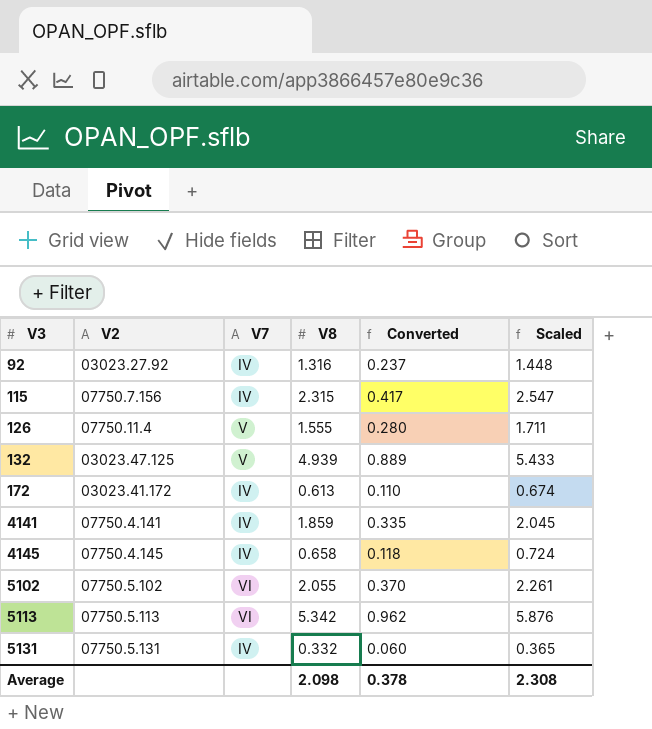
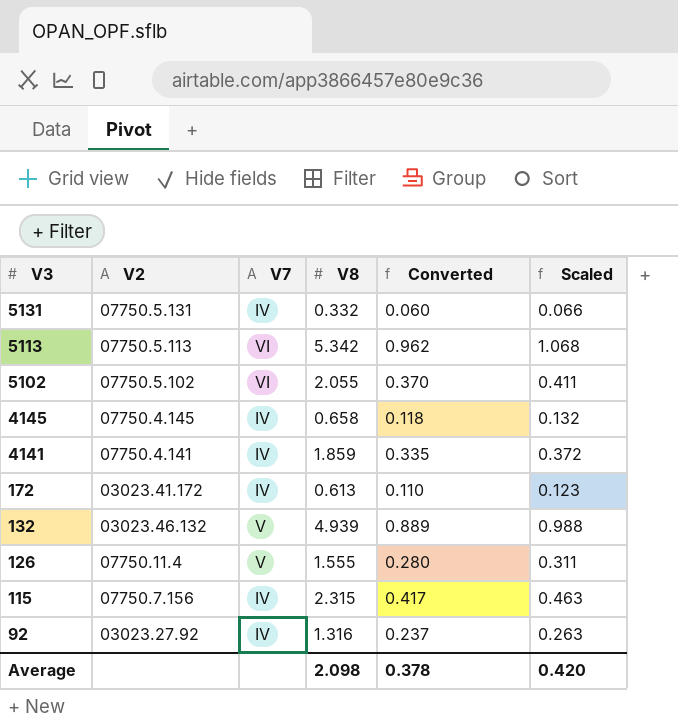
row order: V3 ascending -> V3 descending
column Scaled | formula: [V8] * 1.1 -> [V8] * 0.2
132 | V2: 03023.47.125 -> 03023.46.132
Average | Scaled: 2.308 -> 0.420

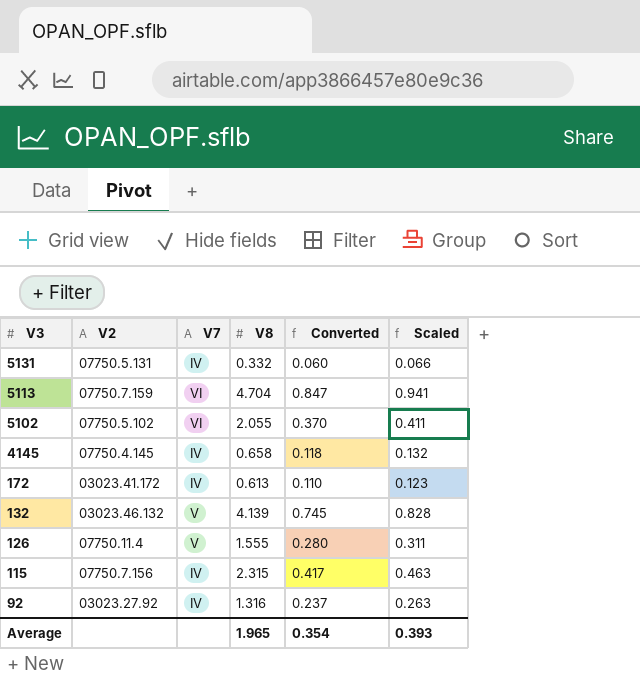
row 4141: 07750.4.141 | ІV | 1.859 | 0.335 | 0.372 -> none
5113 | V2: 07750.5.113 -> 07750.7.159
5113 | V8: 5.342 -> 4.704
5113 | Converted: 0.962 -> 0.847
5113 | Scaled: 1.068 -> 0.941
132 | V8: 4.939 -> 4.139
132 | Converted: 0.889 -> 0.745
132 | Scaled: 0.988 -> 0.828
Average | V8: 2.098 -> 1.965
Average | Converted: 0.378 -> 0.354
Average | Scaled: 0.420 -> 0.393

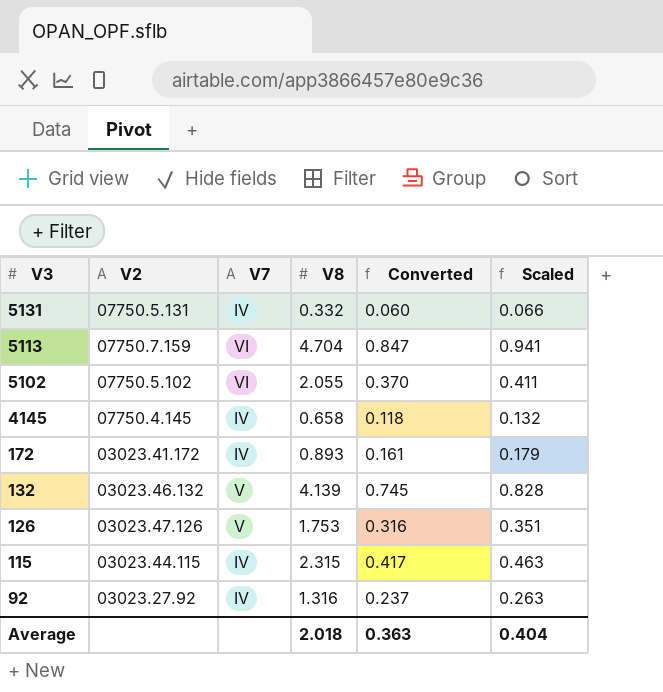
172 | V8: 0.613 -> 0.893
172 | Converted: 0.110 -> 0.161
172 | Scaled: 0.123 -> 0.179
126 | V2: 07750.11.4 -> 03023.47.126
126 | V8: 1.555 -> 1.753
126 | Converted: 0.280 -> 0.316
126 | Scaled: 0.311 -> 0.351
115 | V2: 07750.7.156 -> 03023.44.115
Average | V8: 1.965 -> 2.018
Average | Converted: 0.354 -> 0.363
Average | Scaled: 0.393 -> 0.404

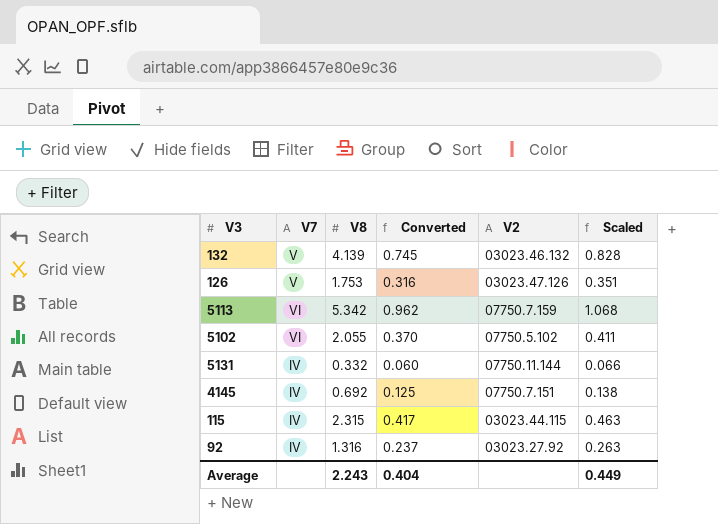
row order: V3 descending -> V7 ascending
column V2 | position: 2 -> 5
row 172: 03023.41.172 | ІV | 0.893 | 0.161 | 0.179 -> none
5113 | V8: 4.704 -> 5.342
5113 | Converted: 0.847 -> 0.962
5113 | Scaled: 0.941 -> 1.068
5131 | V2: 07750.5.131 -> 07750.11.144
4145 | V8: 0.658 -> 0.692
4145 | Converted: 0.118 -> 0.125
4145 | V2: 07750.4.145 -> 07750.7.151
4145 | Scaled: 0.132 -> 0.138
Average | V8: 2.018 -> 2.243
Average | Converted: 0.363 -> 0.404
Average | Scaled: 0.404 -> 0.449

